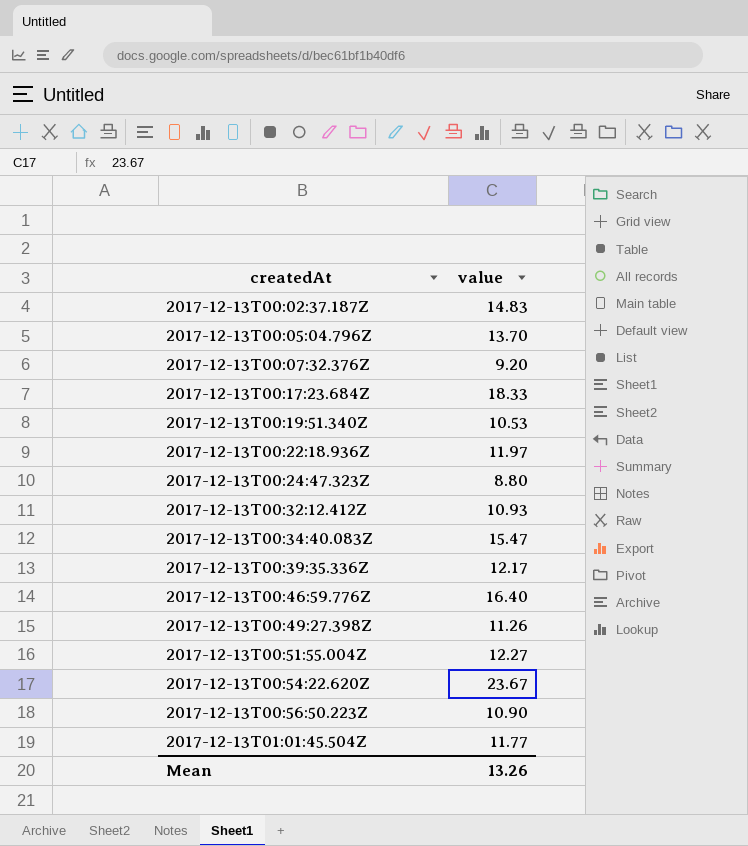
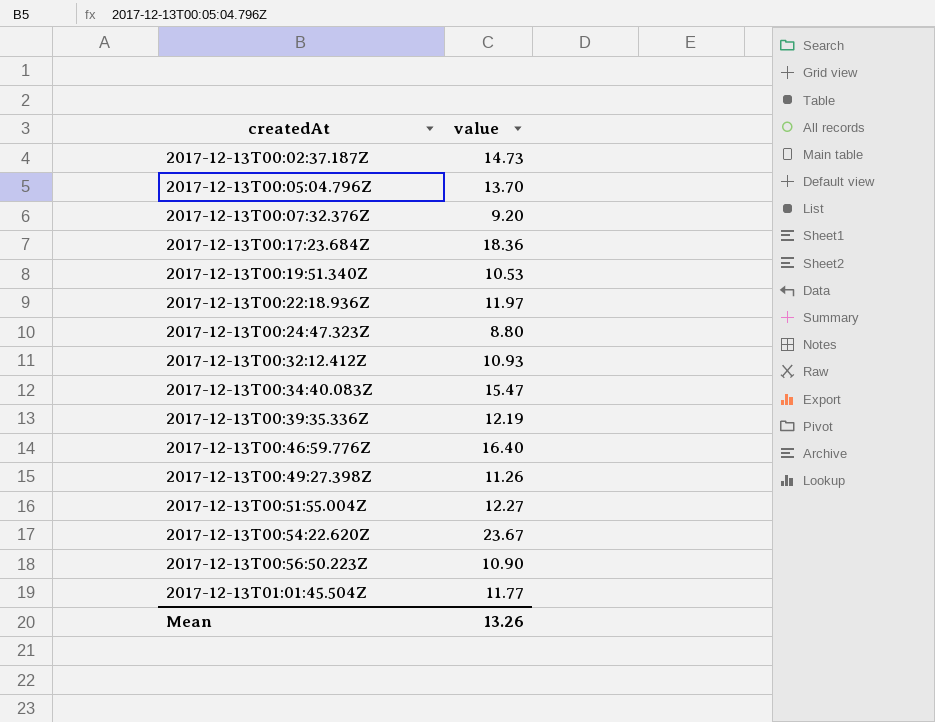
2017-12-13T00:02:37.187Z | value: 14.83 -> 14.73
2017-12-13T00:17:23.684Z | value: 18.33 -> 18.36
2017-12-13T00:39:35.336Z | value: 12.17 -> 12.19

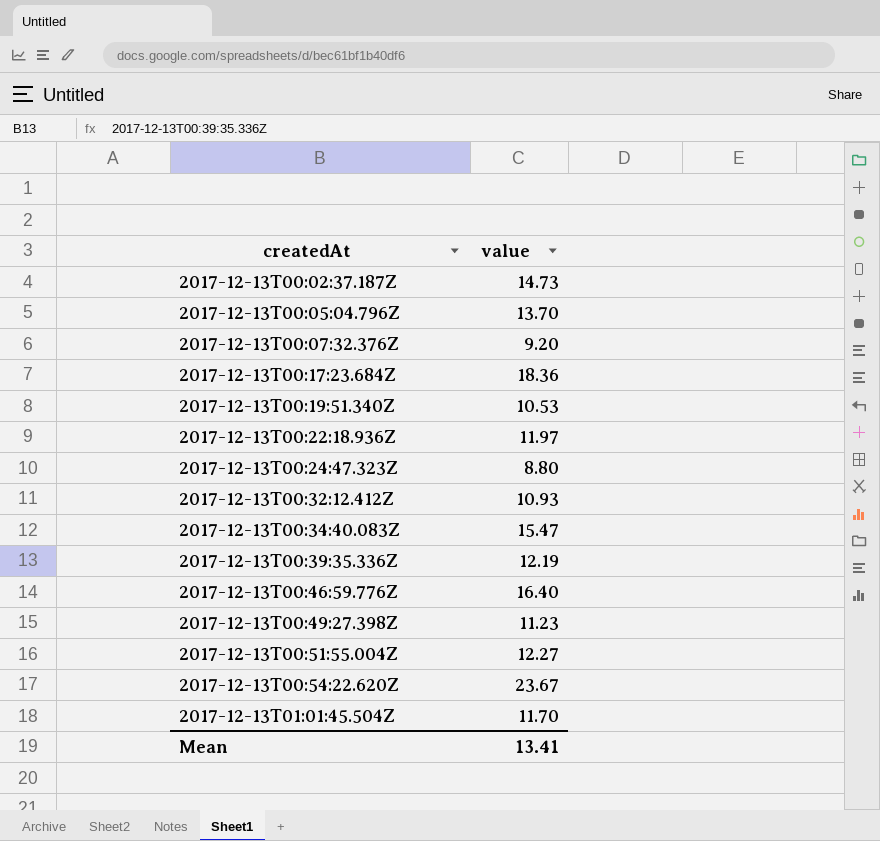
row 2017-12-13T00:56:50.223Z: 10.90 -> none
2017-12-13T00:49:27.398Z | value: 11.26 -> 11.23
2017-12-13T01:01:45.504Z | value: 11.77 -> 11.70
Mean | value: 13.26 -> 13.41

